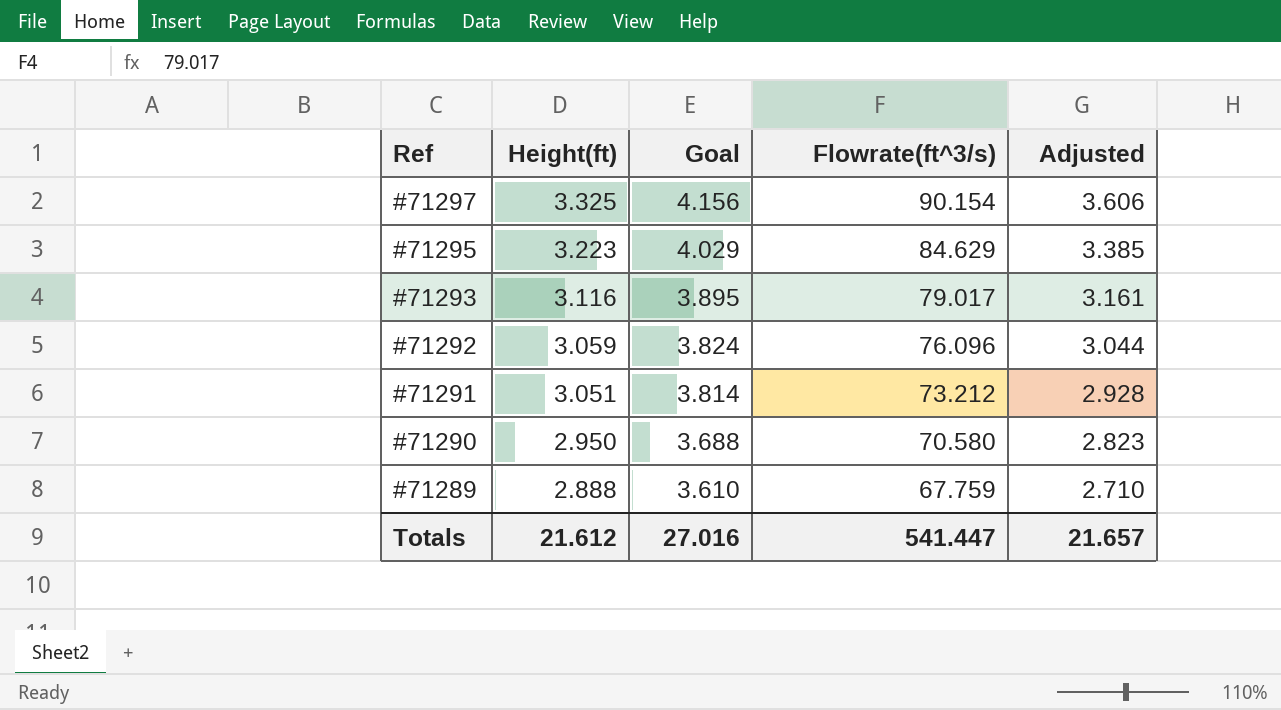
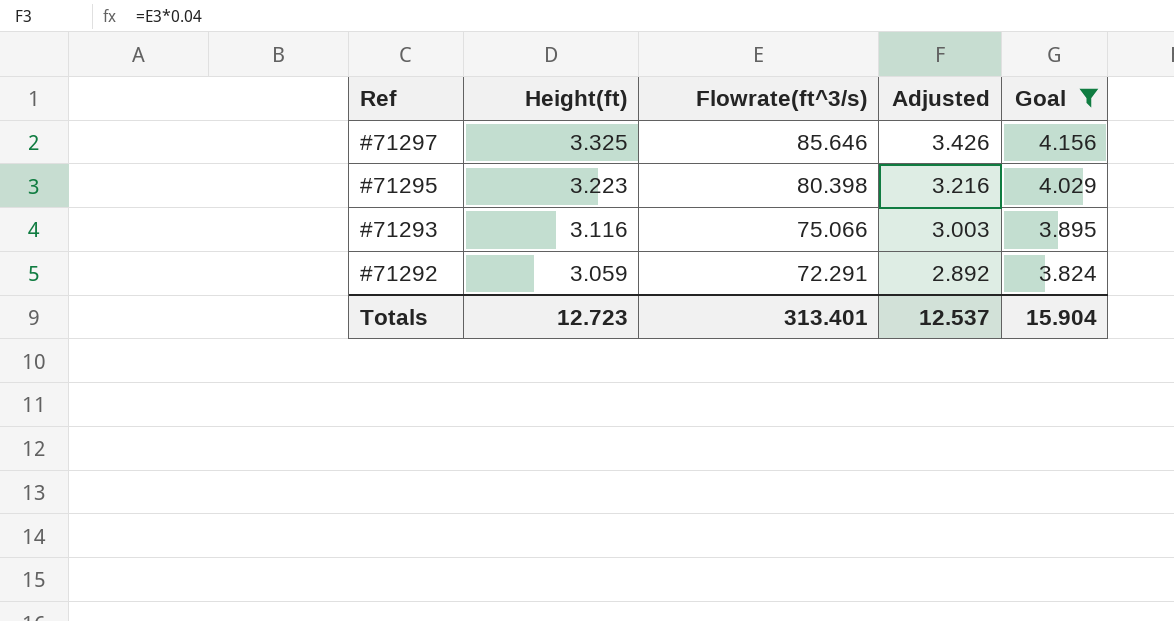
filter: none -> Goal >= 3.824
column Goal | position: 3 -> 5
#71297 | Flowrate(ft^3/s): 90.154 -> 85.646
#71297 | Adjusted: 3.606 -> 3.426
#71295 | Flowrate(ft^3/s): 84.629 -> 80.398
#71295 | Adjusted: 3.385 -> 3.216
#71293 | Flowrate(ft^3/s): 79.017 -> 75.066
#71293 | Adjusted: 3.161 -> 3.003
#71292 | Flowrate(ft^3/s): 76.096 -> 72.291
#71292 | Adjusted: 3.044 -> 2.892
Totals | Height(ft): 21.612 -> 12.723
Totals | Flowrate(ft^3/s): 541.447 -> 313.401
Totals | Adjusted: 21.657 -> 12.537
Totals | Goal: 27.016 -> 15.904

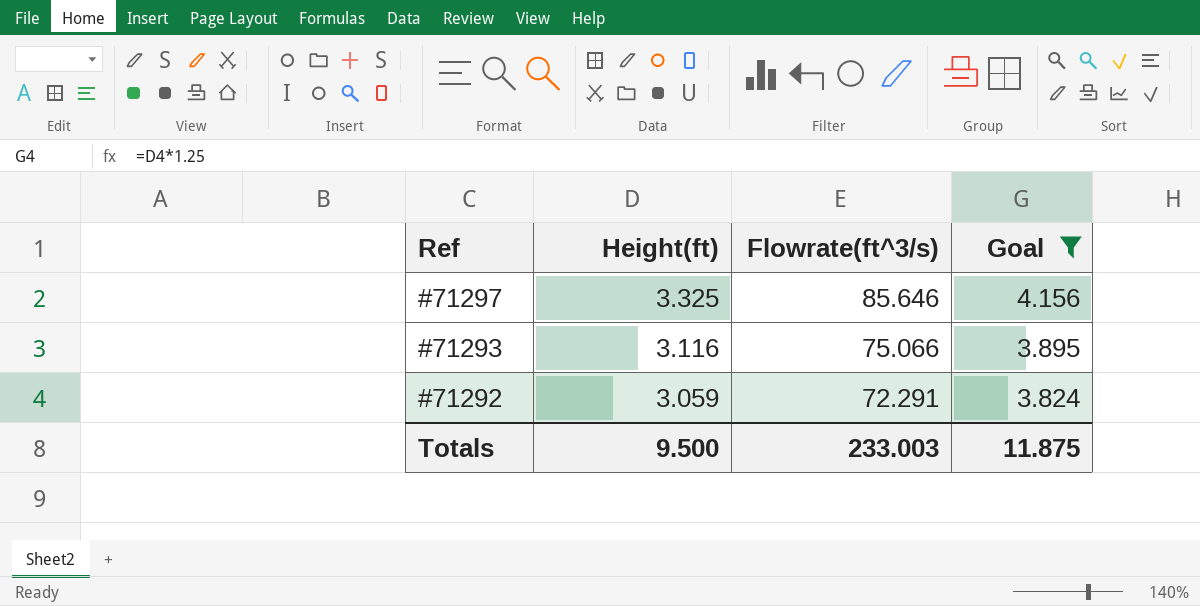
column Adjusted | formula: [Flowrate(ft^3/s)] * 0.04 -> none
row #71295: 3.223 | 80.398 | 3.216 | 4.029 -> none
Totals | Height(ft): 12.723 -> 9.500
Totals | Flowrate(ft^3/s): 313.401 -> 233.003
Totals | Goal: 15.904 -> 11.875

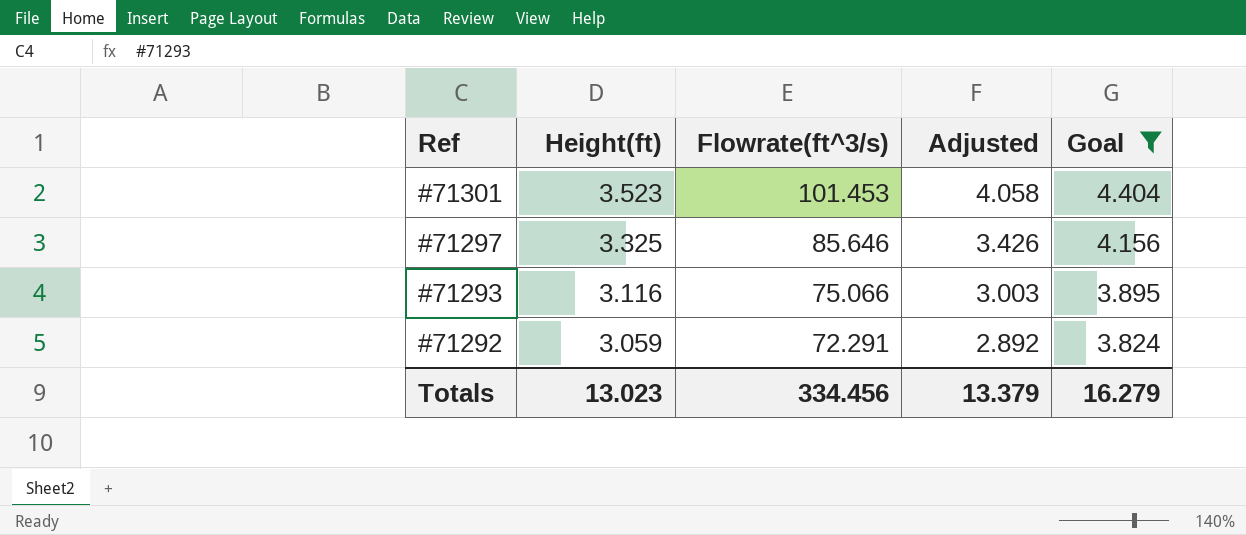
column Adjusted | formula: none -> [Flowrate(ft^3/s)] * 0.04
row #71301: none -> 3.523 | 101.453 | 4.058 | 4.404
Totals | Height(ft): 9.500 -> 13.023
Totals | Flowrate(ft^3/s): 233.003 -> 334.456
Totals | Goal: 11.875 -> 16.279

